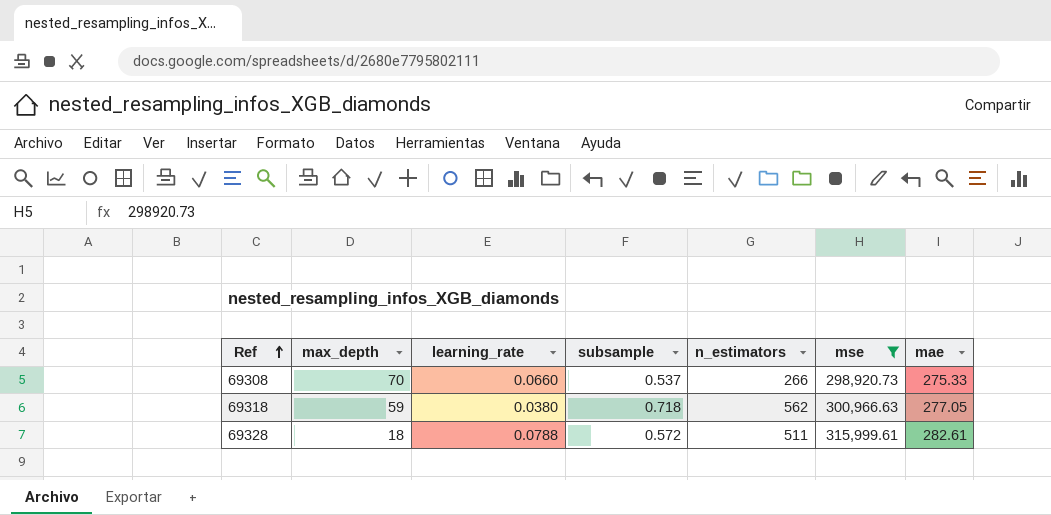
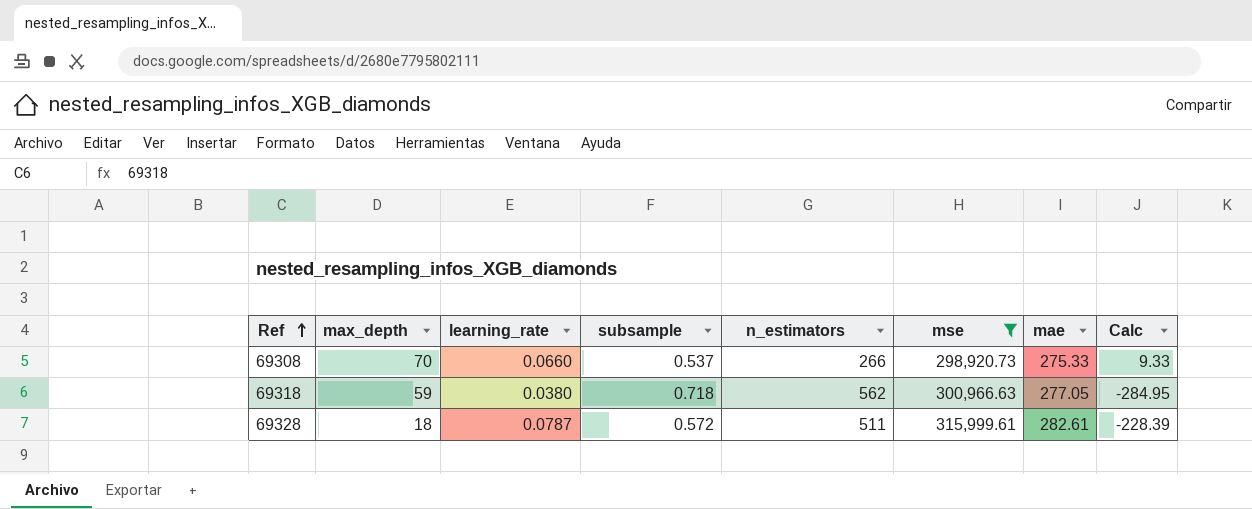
column Calc | formula: none -> [mae] - [n_estimators]
69328 | learning_rate: 0.0788 -> 0.0787

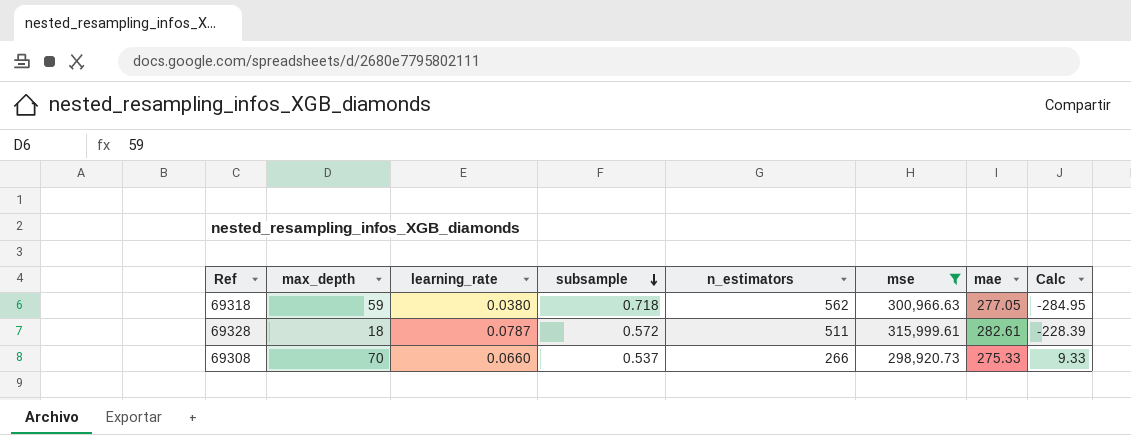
row order: Ref ascending -> subsample descending

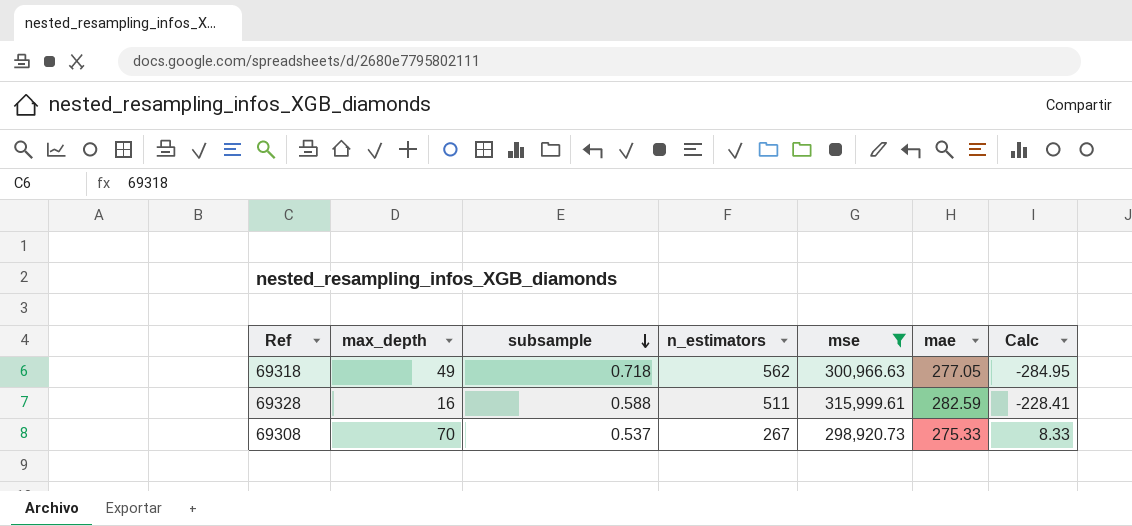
column learning_rate | position: 3 -> none
69318 | max_depth: 59 -> 49
69328 | max_depth: 18 -> 16
69328 | subsample: 0.572 -> 0.588
69328 | mae: 282.61 -> 282.59
69328 | Calc: -228.39 -> -228.41
69308 | n_estimators: 266 -> 267
69308 | Calc: 9.33 -> 8.33

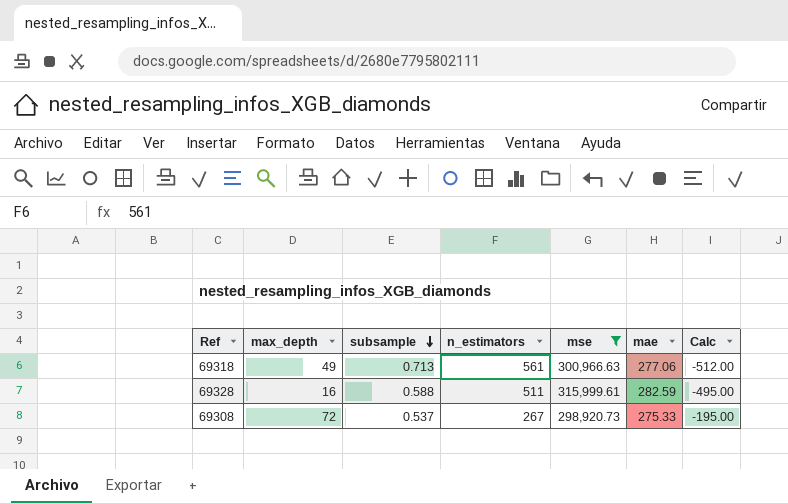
column Calc | formula: [mae] - [n_estimators] -> [max_depth] - [n_estimators]
69318 | subsample: 0.718 -> 0.713
69318 | n_estimators: 562 -> 561
69318 | mae: 277.05 -> 277.06
69308 | max_depth: 70 -> 72

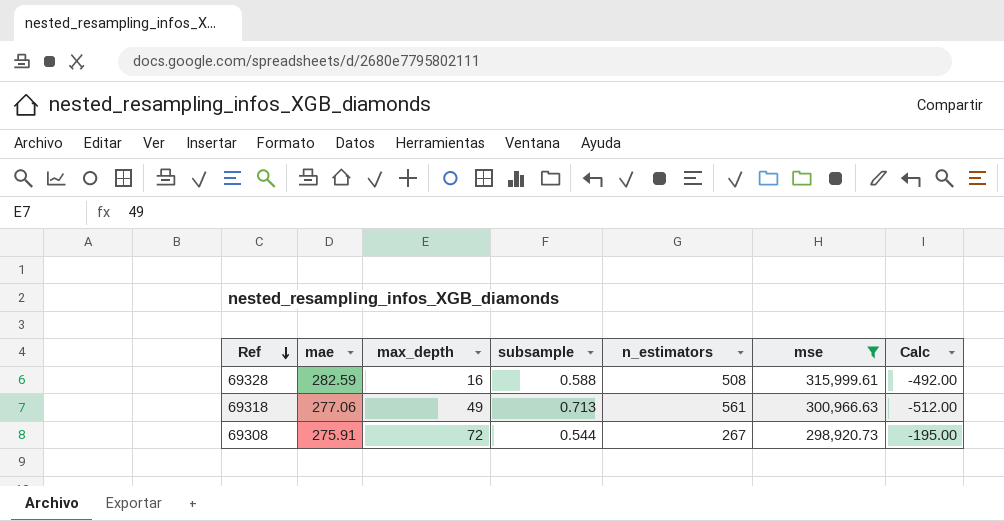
row order: subsample descending -> Ref descending
column mae | position: 6 -> 2
69328 | n_estimators: 511 -> 508
69328 | Calc: -495.00 -> -492.00
69308 | mae: 275.33 -> 275.91
69308 | subsample: 0.537 -> 0.544

